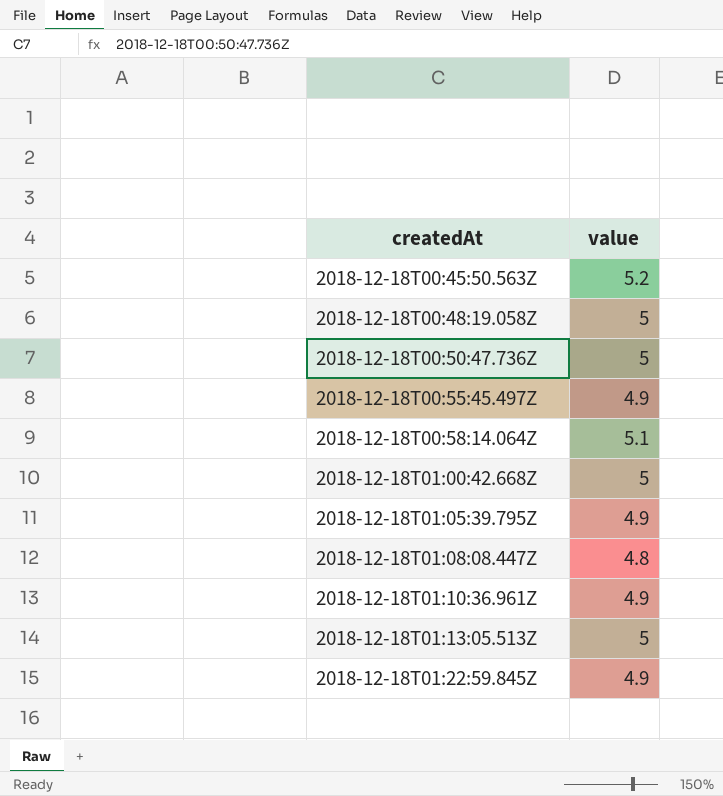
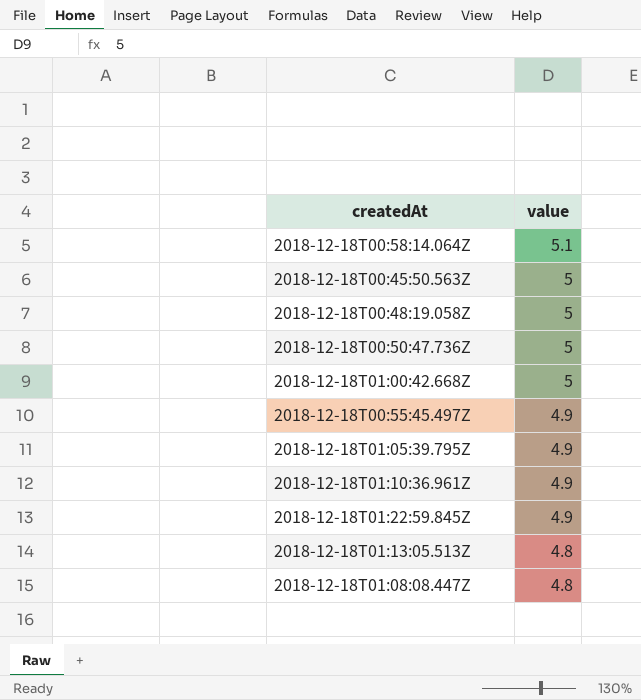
row order: createdAt ascending -> value descending
2018-12-18T00:45:50.563Z | value: 5.2 -> 5
2018-12-18T01:13:05.513Z | value: 5 -> 4.8

